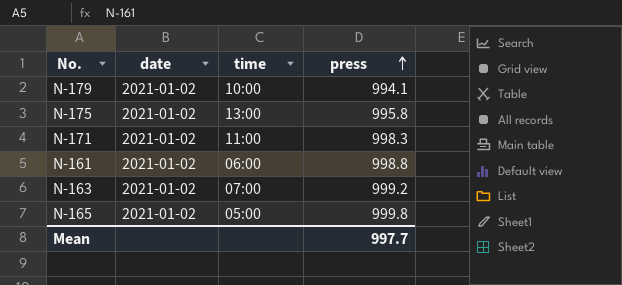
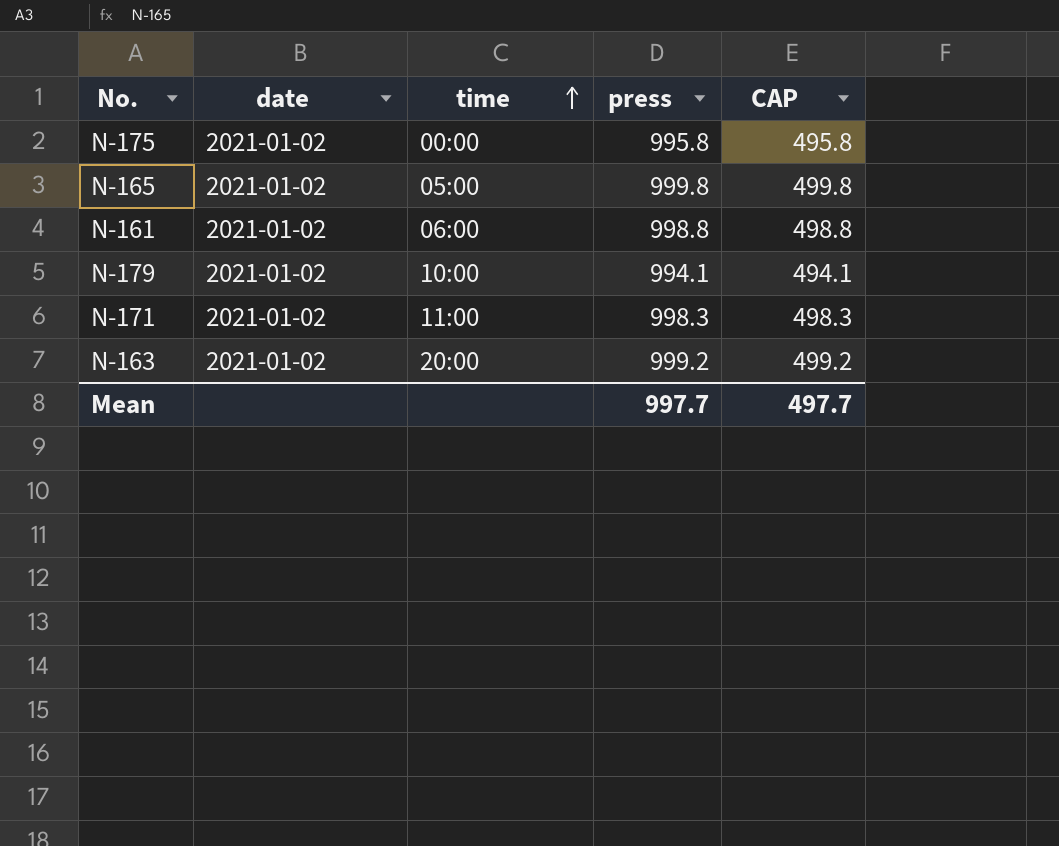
row order: press ascending -> time ascending
column CAP | formula: none -> [press] - 500
N-175 | time: 13:00 -> 00:00
N-163 | time: 07:00 -> 20:00

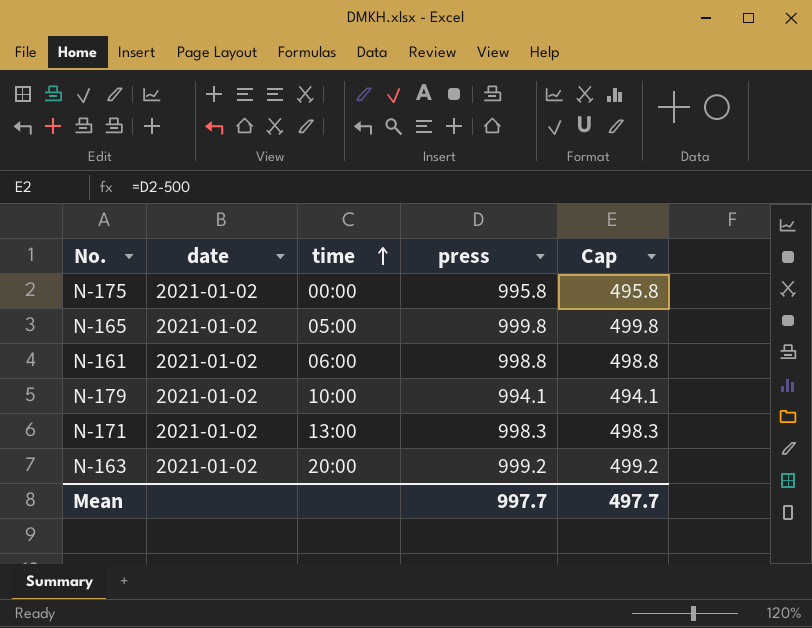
column name: CAP -> Cap
N-171 | time: 11:00 -> 13:00

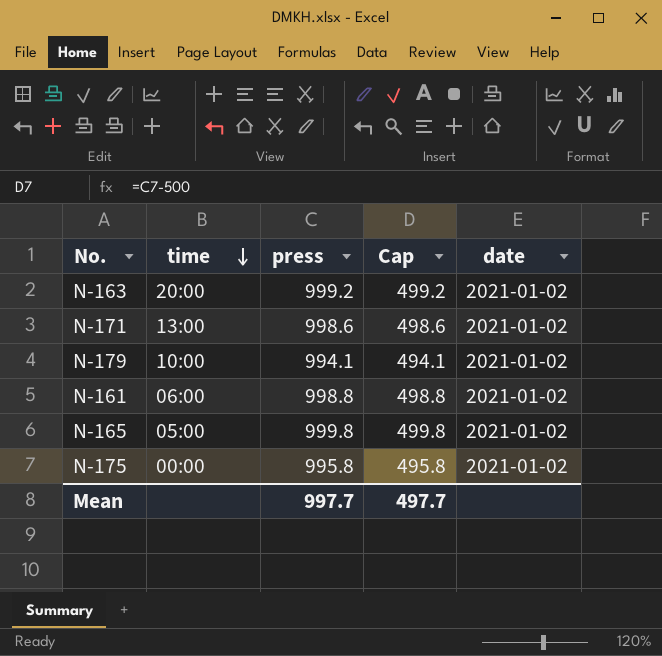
row order: time ascending -> time descending
column date | position: 2 -> 5
N-171 | press: 998.3 -> 998.6
N-171 | Cap: 498.3 -> 498.6

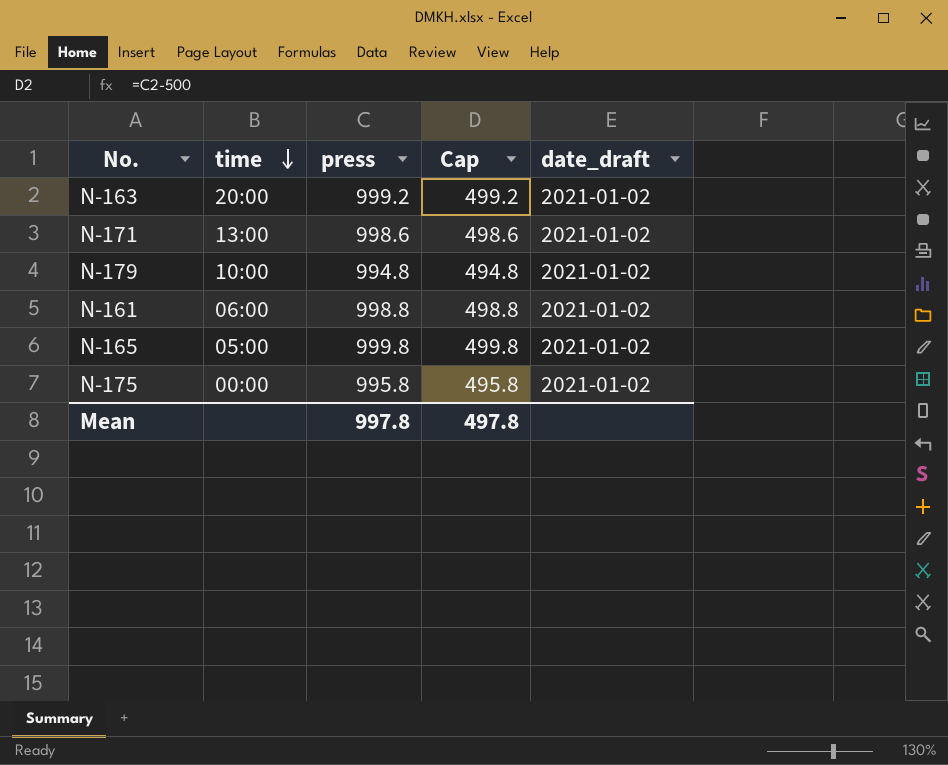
column name: date -> date_draft
N-179 | press: 994.1 -> 994.8
N-179 | Cap: 494.1 -> 494.8
Mean | press: 997.7 -> 997.8
Mean | Cap: 497.7 -> 497.8

